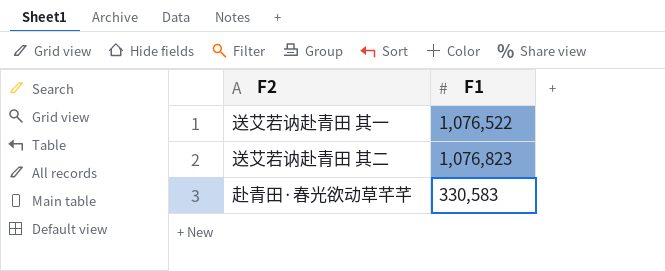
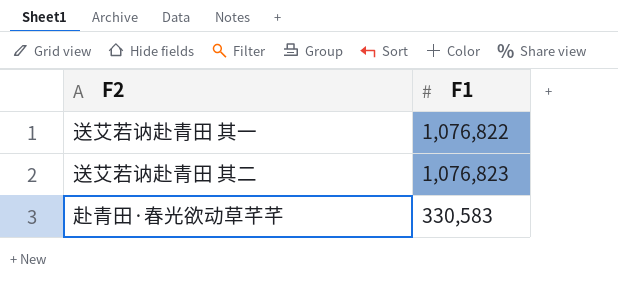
送艾若讷赴青田 其一 | F1: 1,076,522 -> 1,076,822

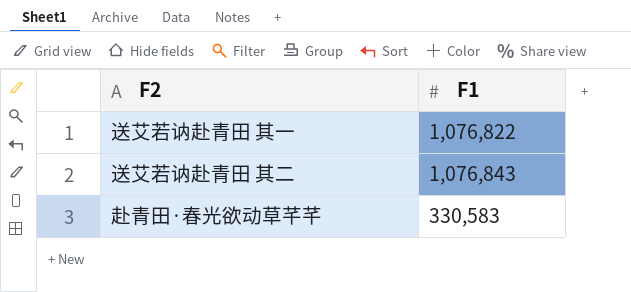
送艾若讷赴青田 其二 | F1: 1,076,823 -> 1,076,843

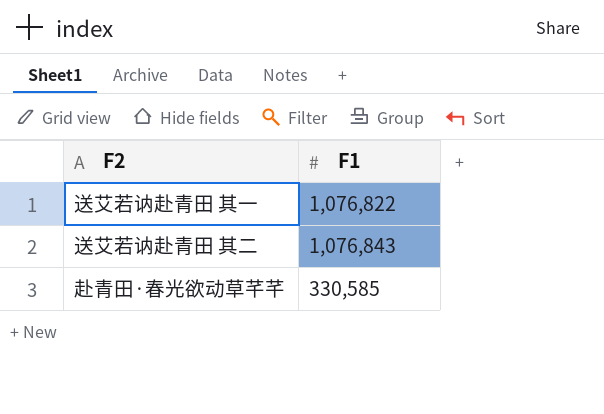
赴青田·春光欲动草芊芊 | F1: 330,583 -> 330,585

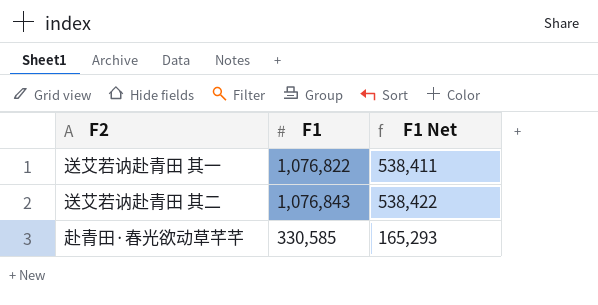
column F1 Net | formula: none -> [F1] * 0.5

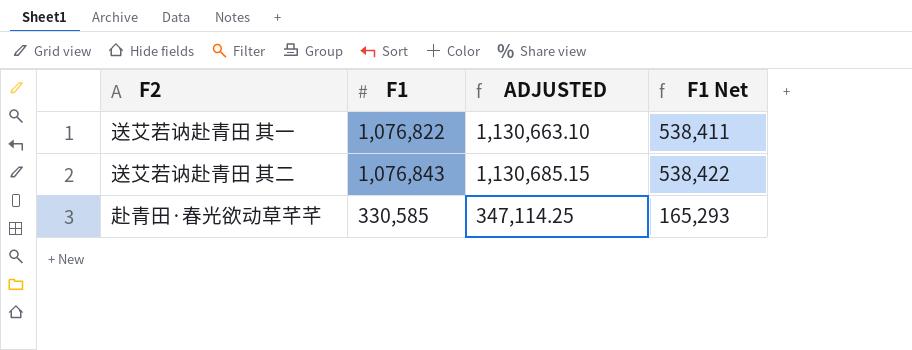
column ADJUSTED | formula: none -> [F1] * 1.05

